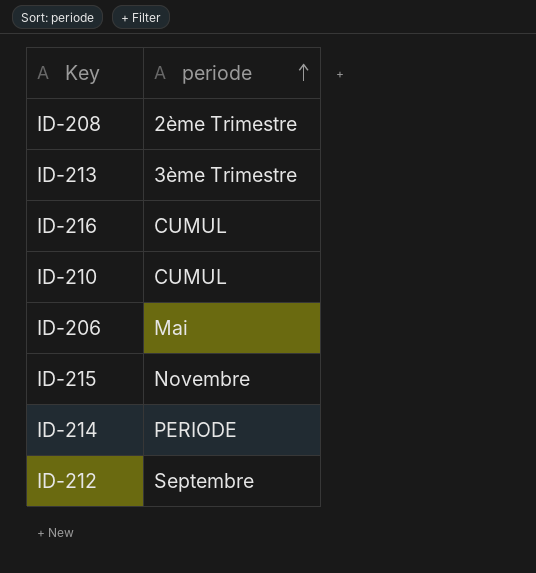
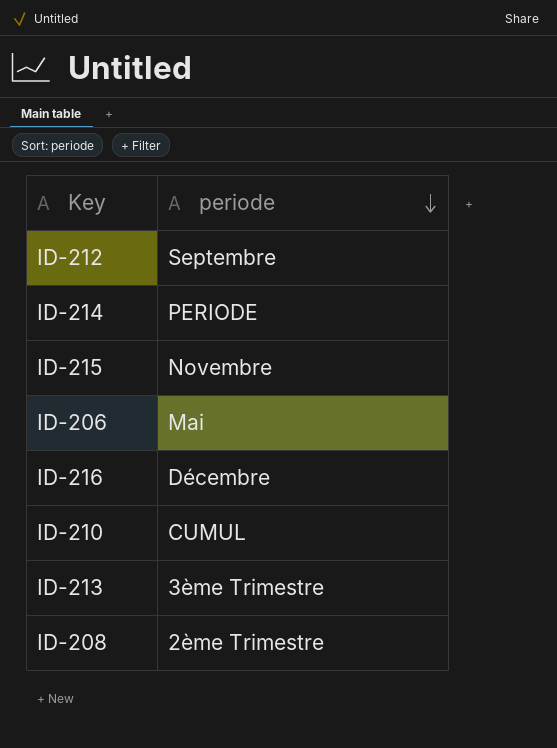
row order: periode ascending -> periode descending
ID-216 | periode: CUMUL -> Décembre

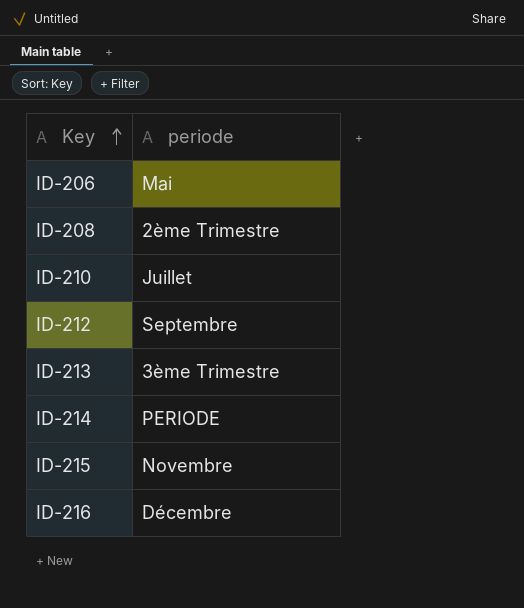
row order: periode descending -> Key ascending
ID-210 | periode: CUMUL -> Juillet

